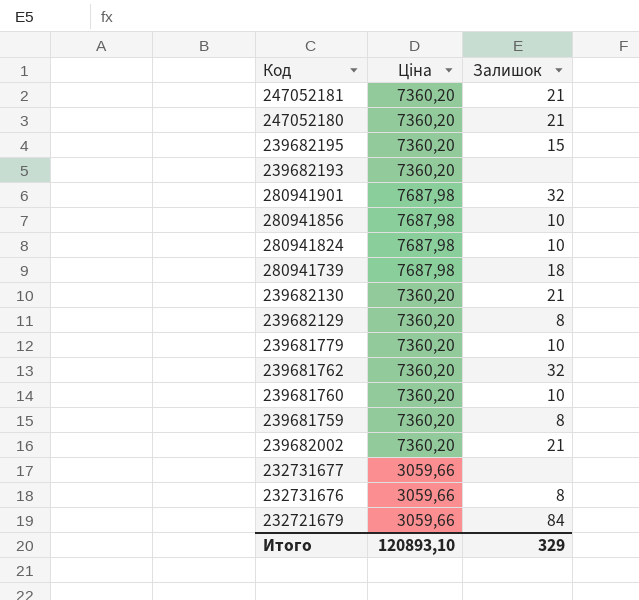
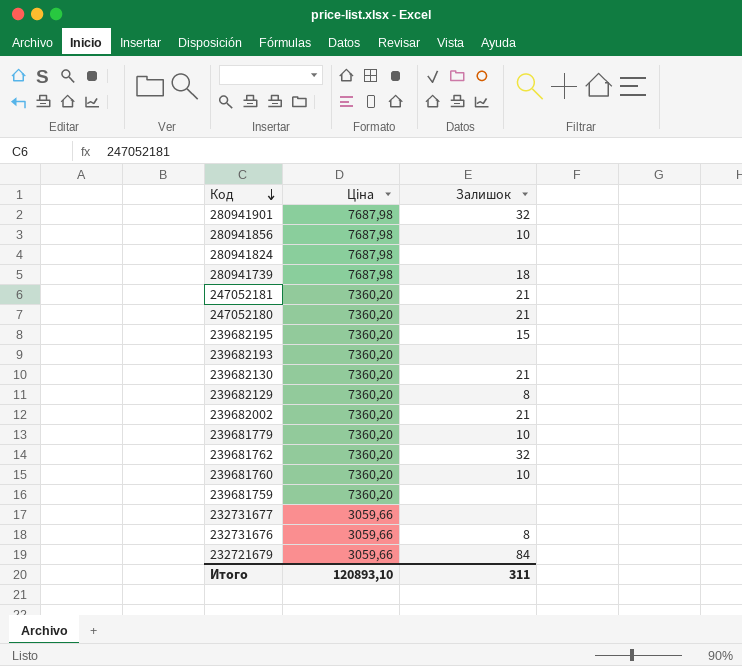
row order: none -> Код descending
280941824 | Залишок: 10 -> none
239681759 | Залишок: 8 -> none
Итого | Залишок: 329 -> 311

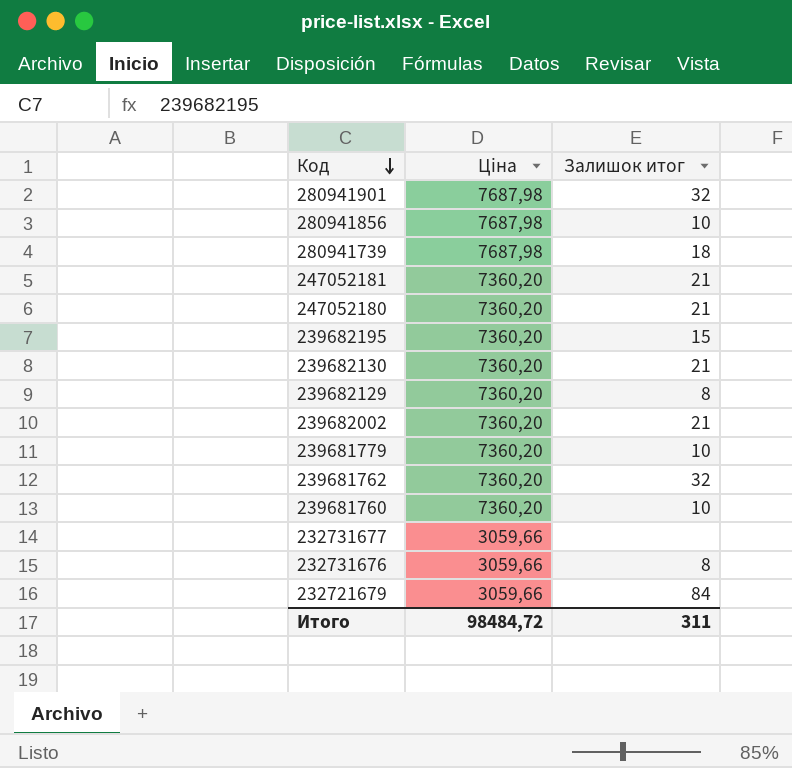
column name: Залишок -> Залишок итог
row 280941824: 7687,98 | none -> none
row 239682193: 7360,20 | none -> none
row 239681759: 7360,20 | none -> none
Итого | Ціна: 120893,10 -> 98484,72

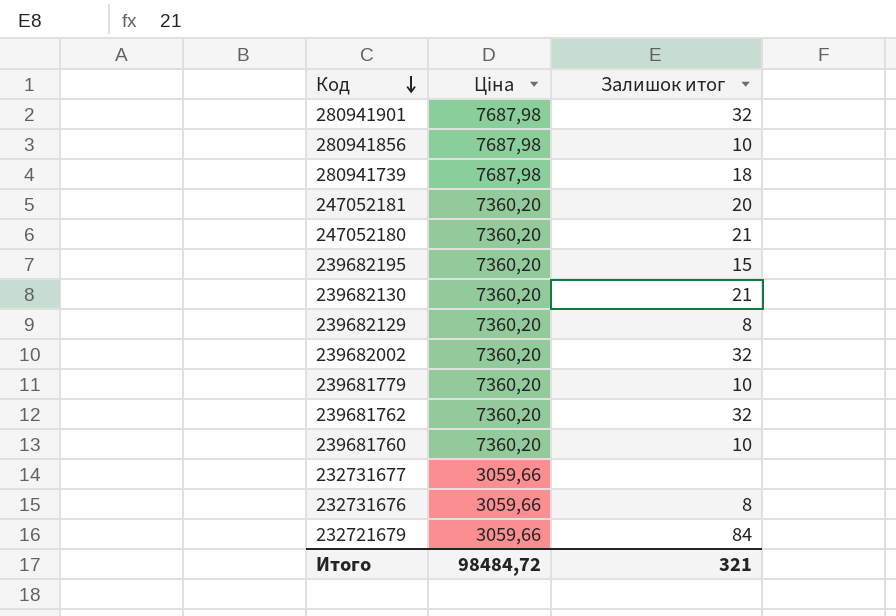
247052181 | Залишок итог: 21 -> 20
239682002 | Залишок итог: 21 -> 32
Итого | Залишок итог: 311 -> 321

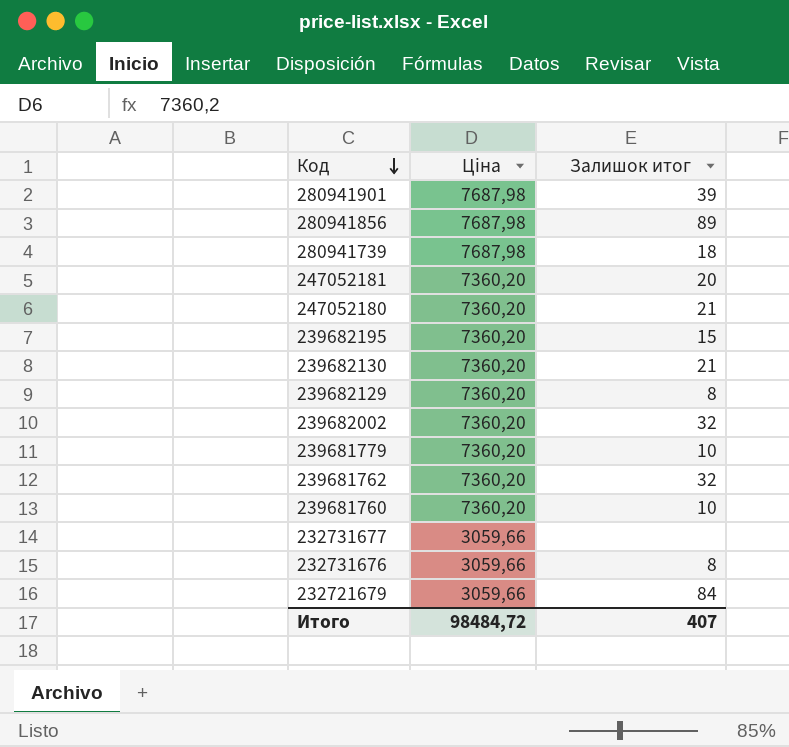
280941901 | Залишок итог: 32 -> 39
280941856 | Залишок итог: 10 -> 89
Итого | Залишок итог: 321 -> 407

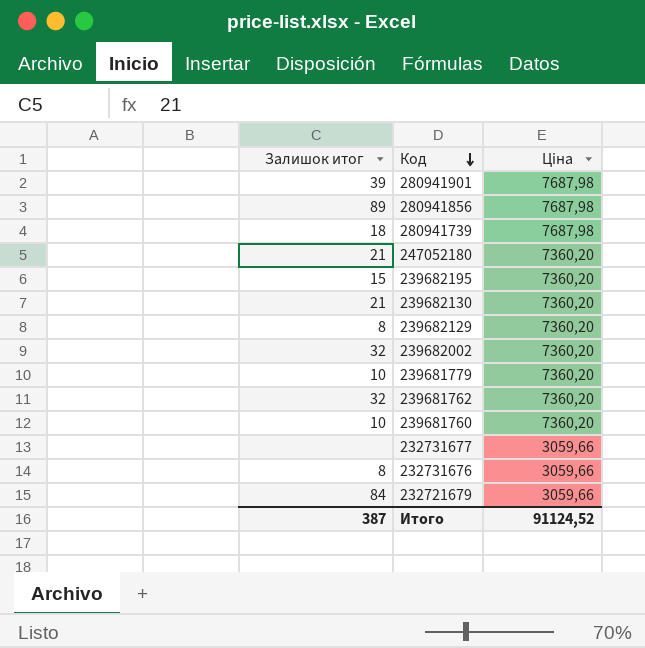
column Залишок итог | position: 3 -> 1
row 247052181: 7360,20 | 20 -> none
Итого | Залишок итог: 407 -> 387
Итого | Ціна: 98484,72 -> 91124,52

